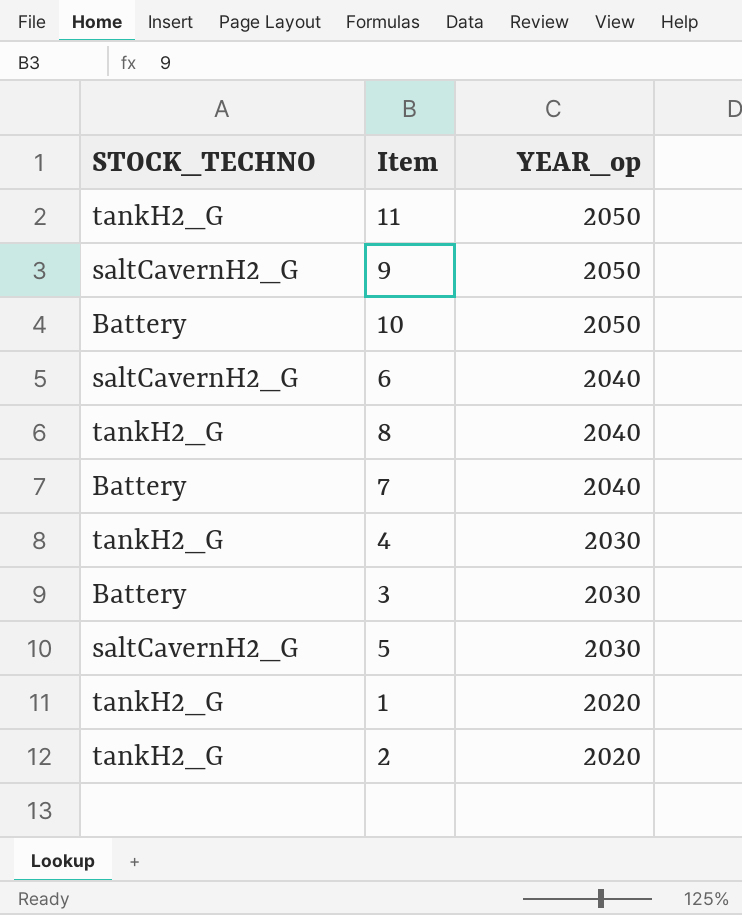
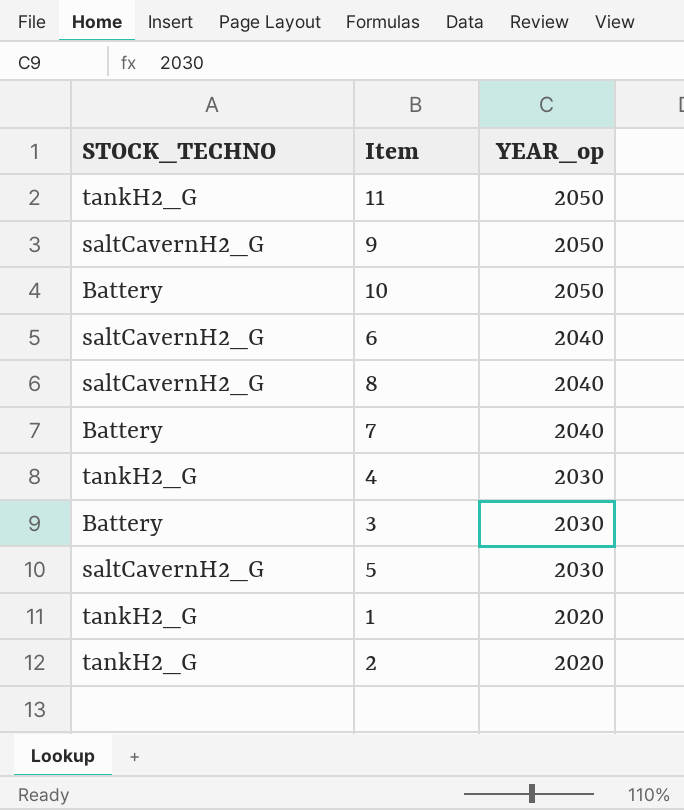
8 | STOCK_TECHNO: tankH2_G -> saltCavernH2_G

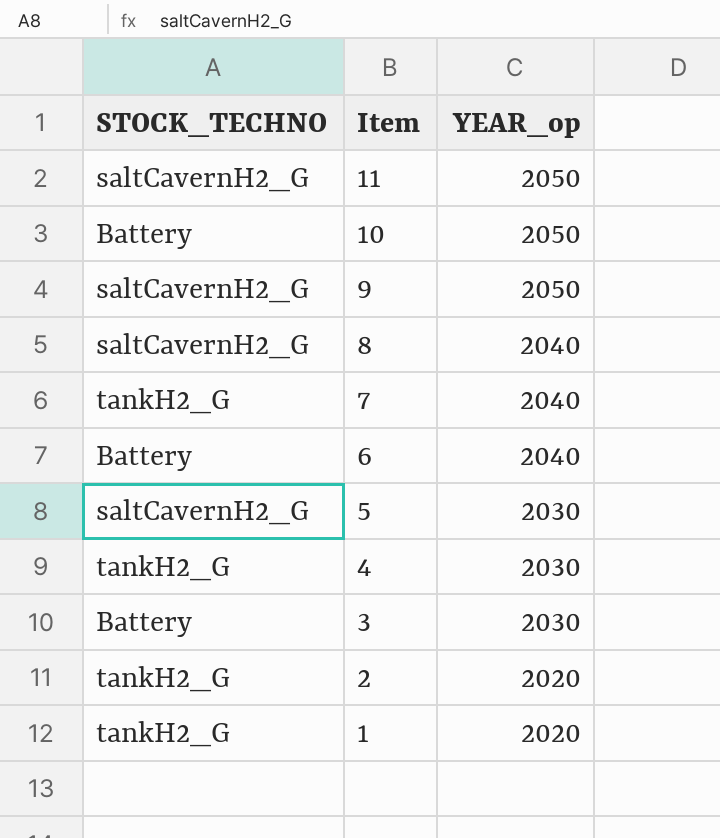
row order: YEAR_op descending -> Item descending
11 | STOCK_TECHNO: tankH2_G -> saltCavernH2_G
7 | STOCK_TECHNO: Battery -> tankH2_G
6 | STOCK_TECHNO: saltCavernH2_G -> Battery

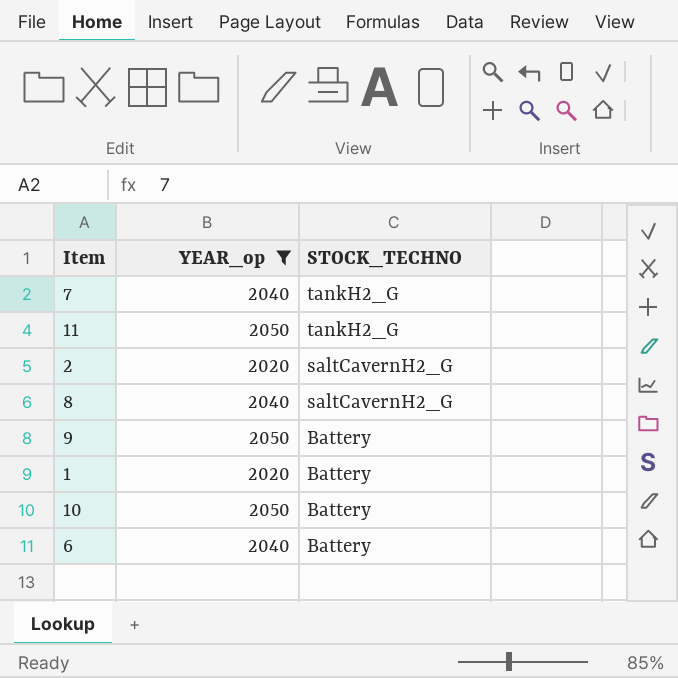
filter: none -> YEAR_op != 2030
row order: Item descending -> STOCK_TECHNO descending
column STOCK_TECHNO | position: 1 -> 3
11 | STOCK_TECHNO: saltCavernH2_G -> tankH2_G
2 | STOCK_TECHNO: tankH2_G -> saltCavernH2_G
9 | STOCK_TECHNO: saltCavernH2_G -> Battery
1 | STOCK_TECHNO: tankH2_G -> Battery

